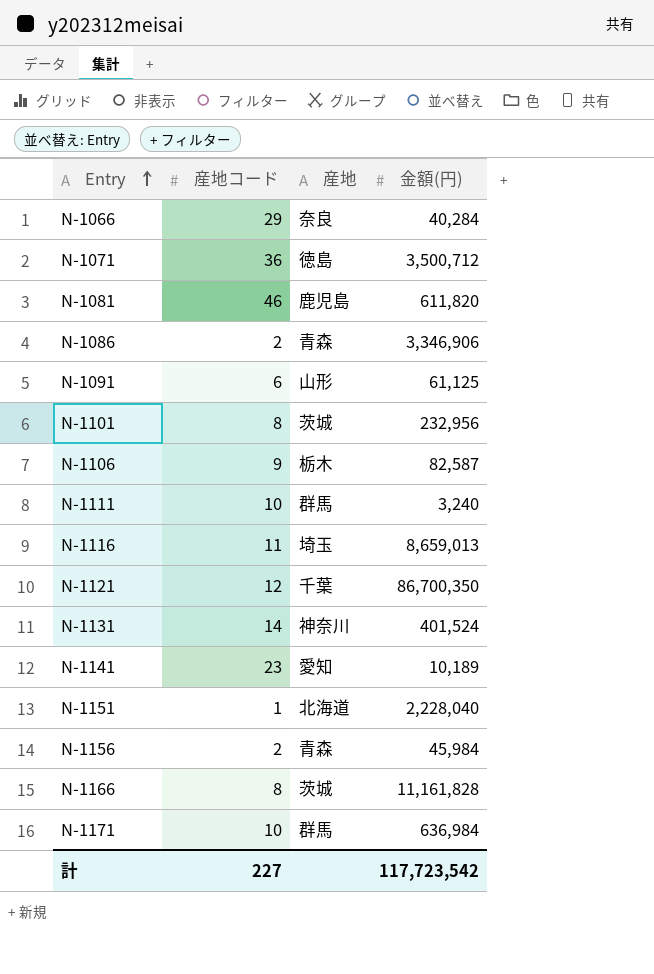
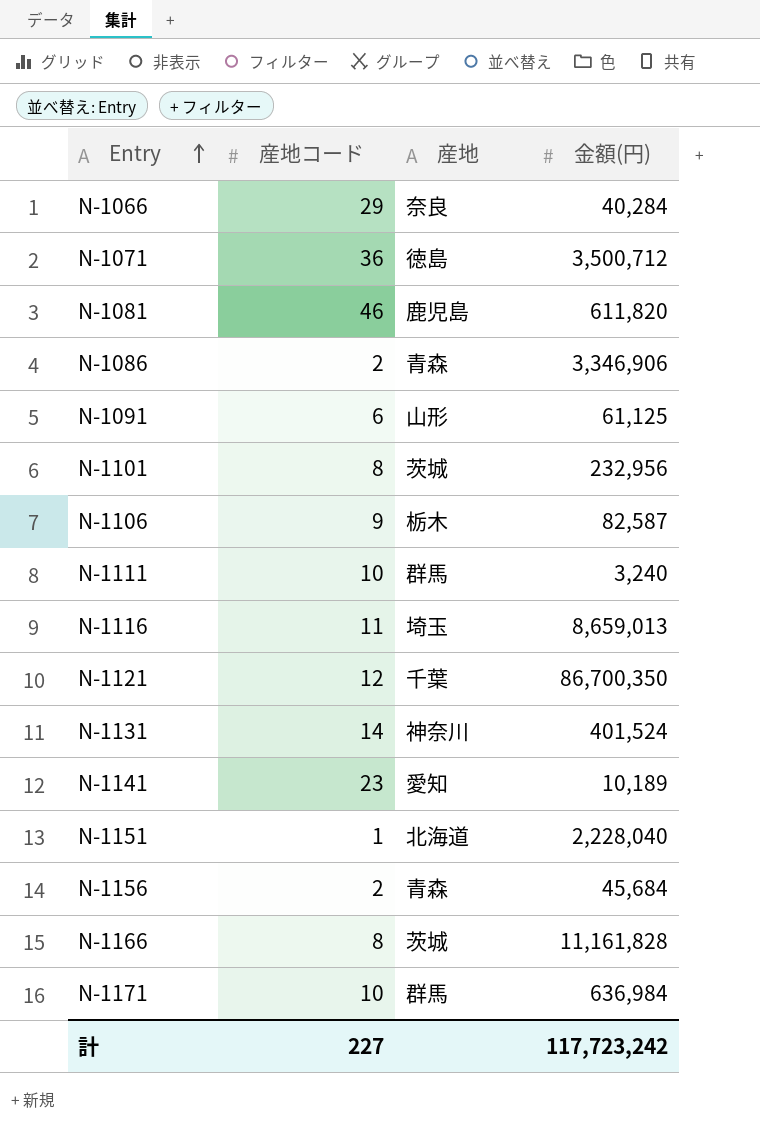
N-1156 | 金額(円): 45,984 -> 45,684
計 | 金額(円): 117,723,542 -> 117,723,242

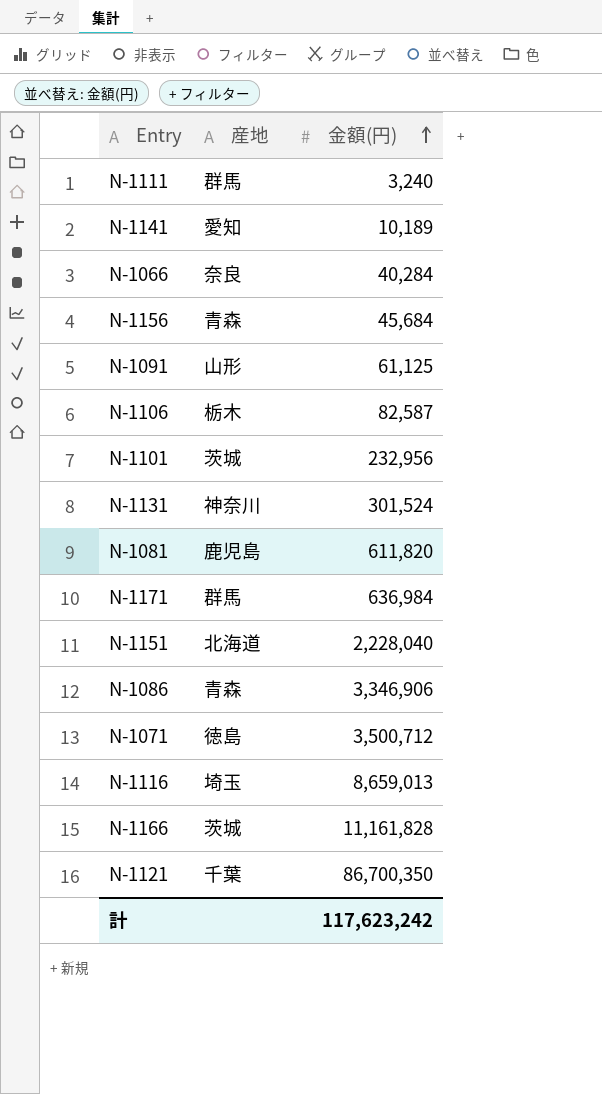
row order: Entry ascending -> 金額(円) ascending
column 産地コード | position: 2 -> none
N-1131 | 金額(円): 401,524 -> 301,524
計 | 金額(円): 117,723,242 -> 117,623,242

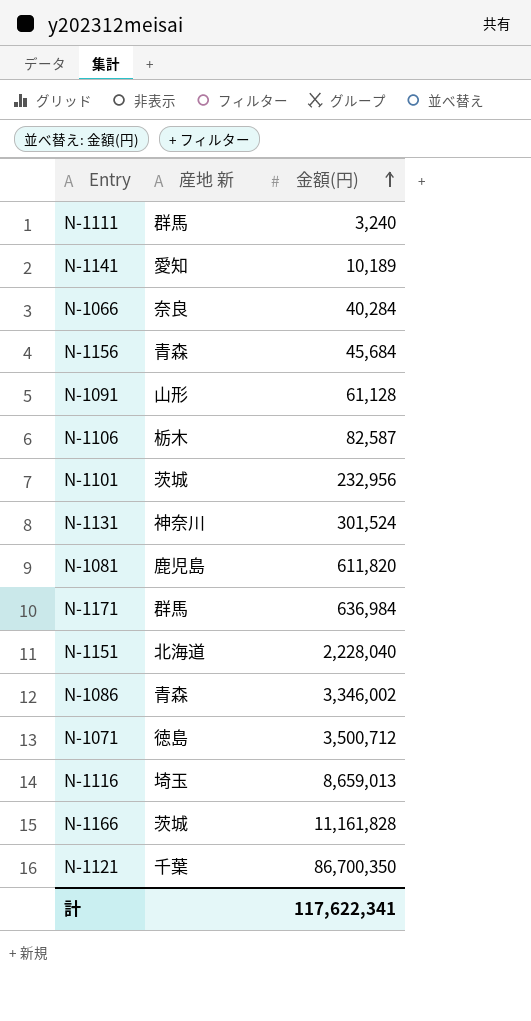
column name: 産地 -> 産地 新
N-1091 | 金額(円): 61,125 -> 61,128
N-1086 | 金額(円): 3,346,906 -> 3,346,002
計 | 金額(円): 117,623,242 -> 117,622,341

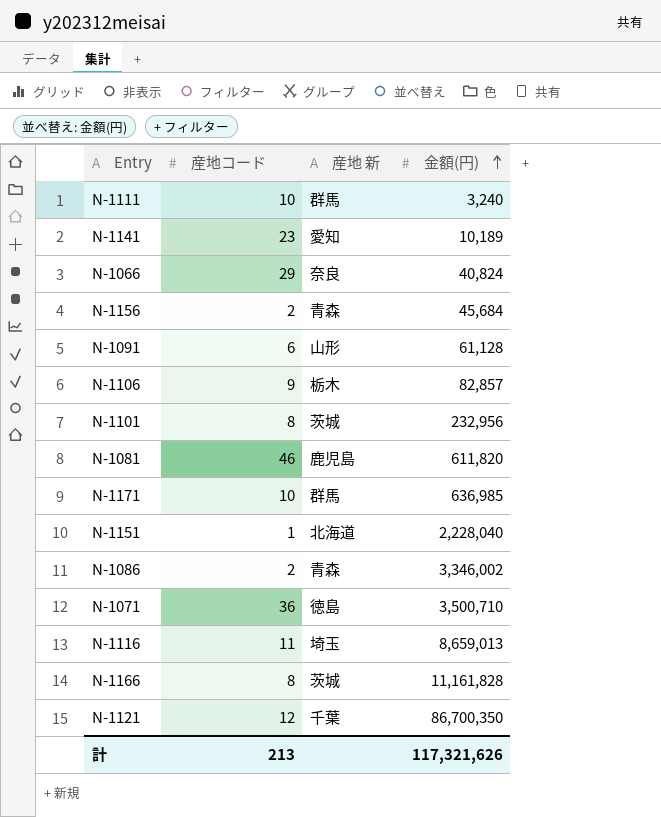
column 産地コード | position: none -> 2
row N-1131: 神奈川 | 301,524 -> none
N-1066 | 金額(円): 40,284 -> 40,824
N-1106 | 金額(円): 82,587 -> 82,857
N-1171 | 金額(円): 636,984 -> 636,985
N-1071 | 金額(円): 3,500,712 -> 3,500,710
計 | 金額(円): 117,622,341 -> 117,321,626

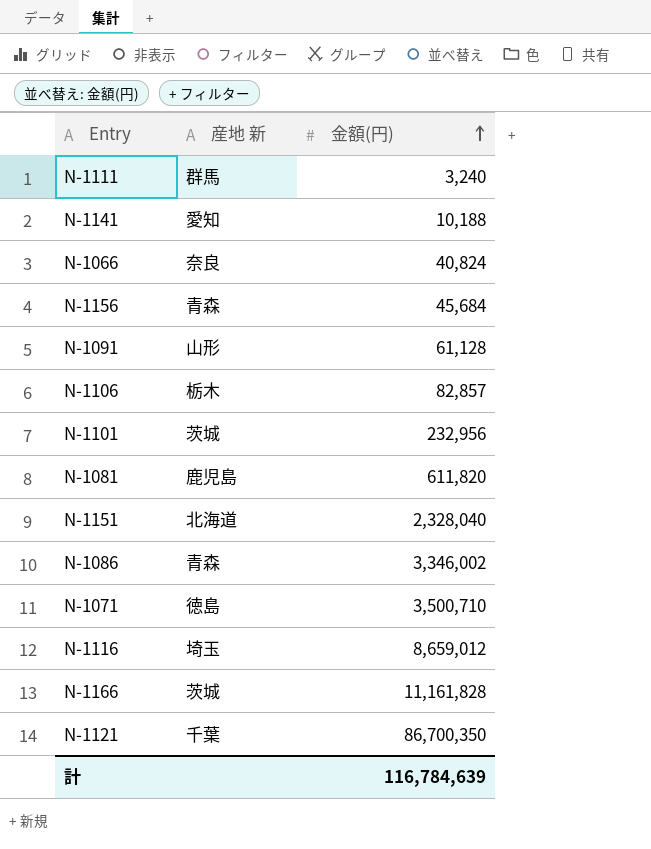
column 産地コード | position: 2 -> none
row N-1171: 10 | 群馬 | 636,985 -> none
N-1141 | 金額(円): 10,189 -> 10,188
N-1151 | 金額(円): 2,228,040 -> 2,328,040
N-1116 | 金額(円): 8,659,013 -> 8,659,012
計 | 金額(円): 117,321,626 -> 116,784,639

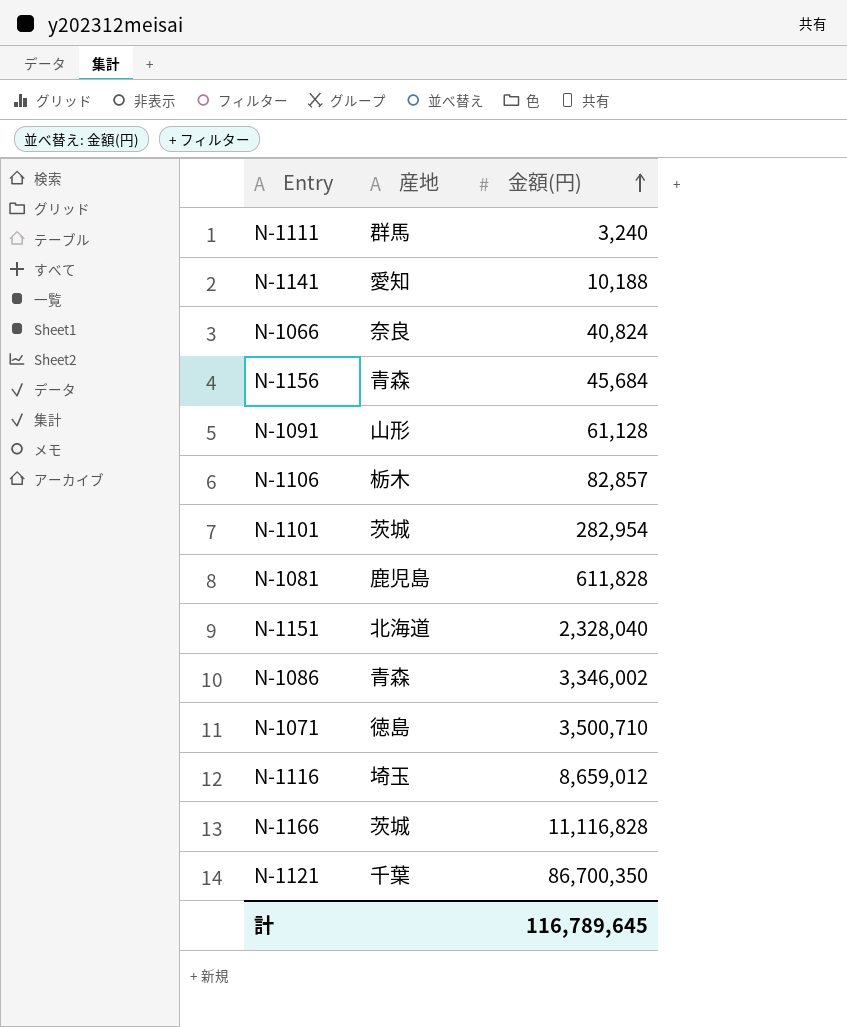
column name: 産地 新 -> 産地
N-1101 | 金額(円): 232,956 -> 282,954
N-1081 | 金額(円): 611,820 -> 611,828
N-1166 | 金額(円): 11,161,828 -> 11,116,828
計 | 金額(円): 116,784,639 -> 116,789,645

